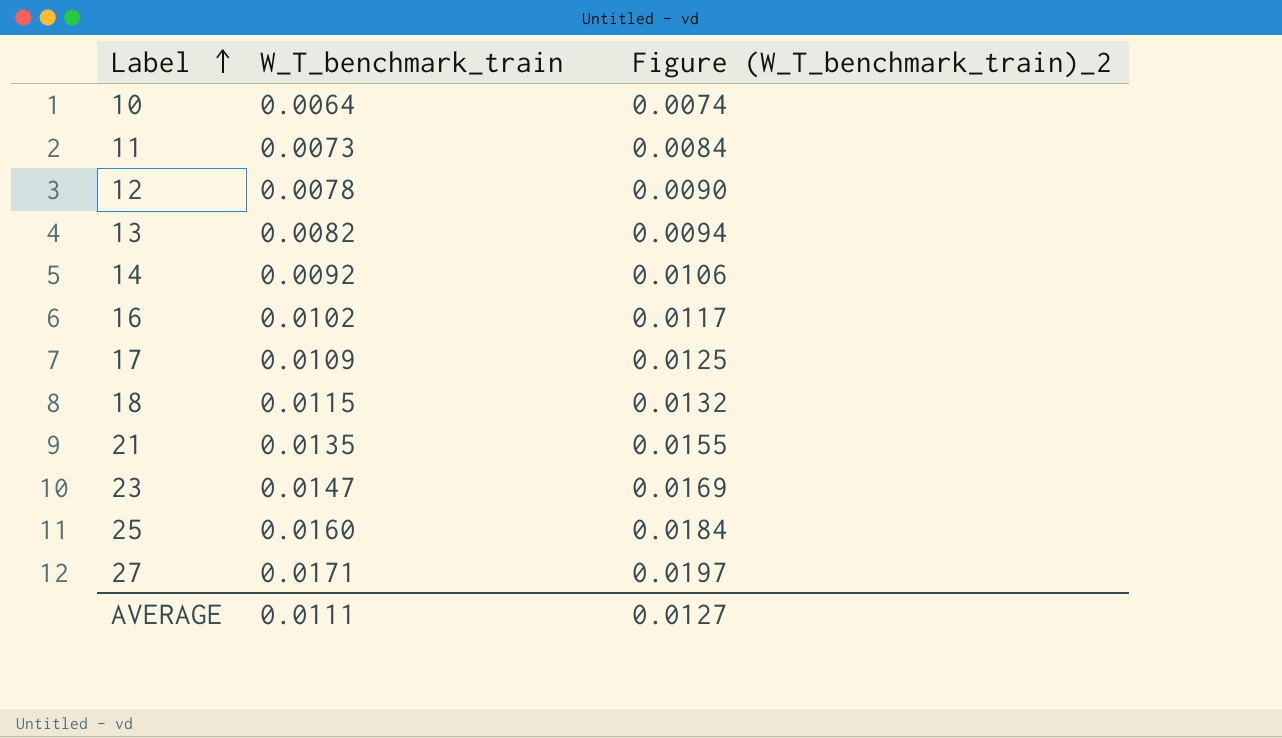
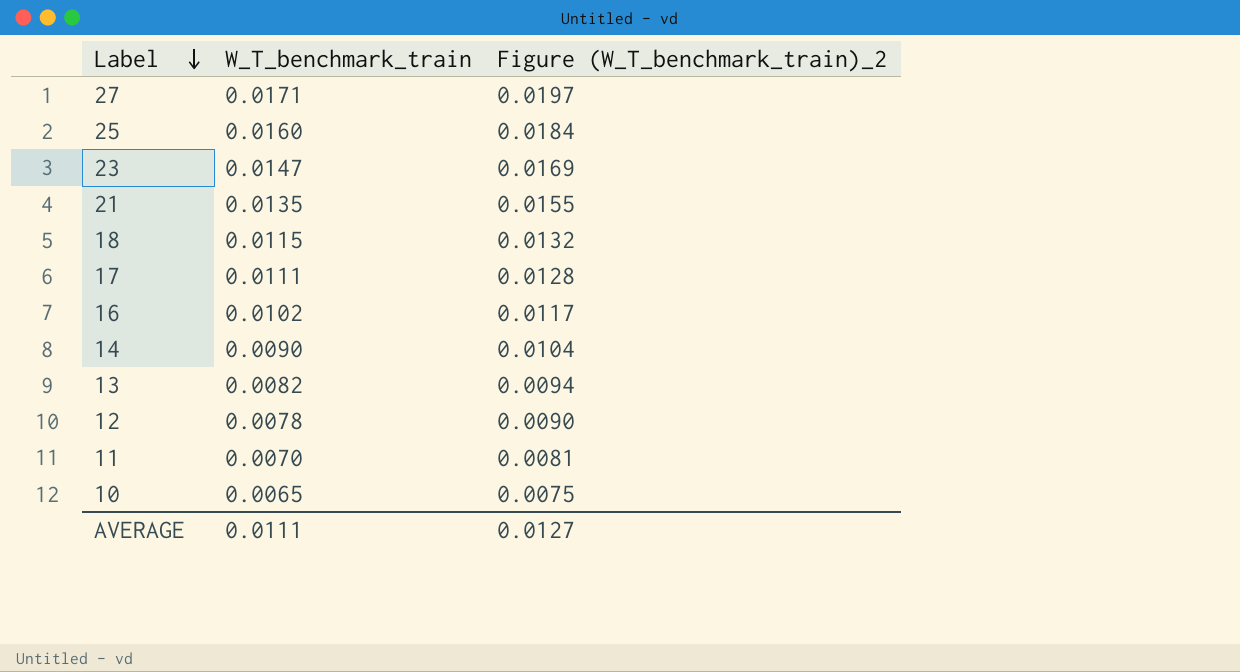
row order: Label ascending -> Label descending
17 | W_T_benchmark_train: 0.0109 -> 0.0111
17 | Figure (W_T_benchmark_train)_2: 0.0125 -> 0.0128
14 | W_T_benchmark_train: 0.0092 -> 0.0090
14 | Figure (W_T_benchmark_train)_2: 0.0106 -> 0.0104
11 | W_T_benchmark_train: 0.0073 -> 0.0070
11 | Figure (W_T_benchmark_train)_2: 0.0084 -> 0.0081
10 | W_T_benchmark_train: 0.0064 -> 0.0065
10 | Figure (W_T_benchmark_train)_2: 0.0074 -> 0.0075

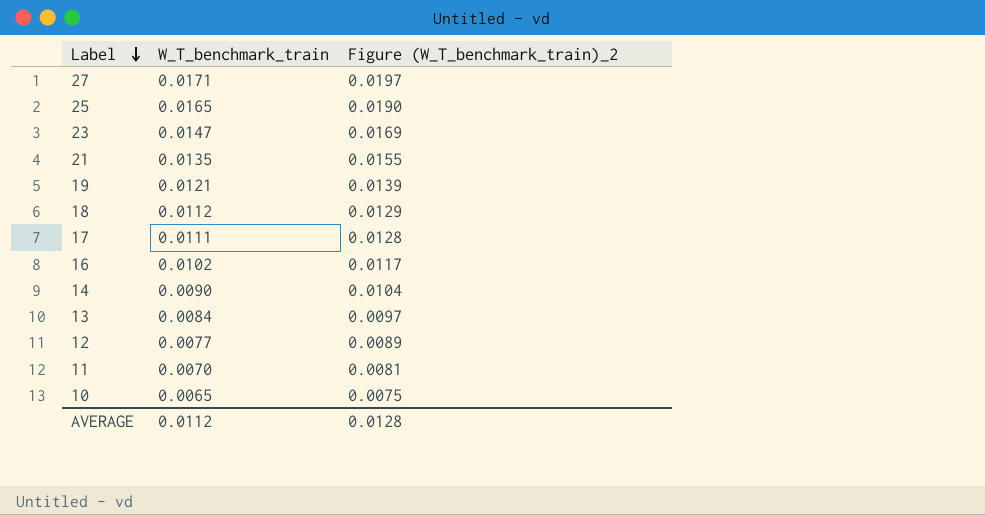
25 | W_T_benchmark_train: 0.0160 -> 0.0165
25 | Figure (W_T_benchmark_train)_2: 0.0184 -> 0.0190
row 19: none -> 0.0121 | 0.0139
18 | W_T_benchmark_train: 0.0115 -> 0.0112
18 | Figure (W_T_benchmark_train)_2: 0.0132 -> 0.0129
13 | W_T_benchmark_train: 0.0082 -> 0.0084
13 | Figure (W_T_benchmark_train)_2: 0.0094 -> 0.0097
12 | W_T_benchmark_train: 0.0078 -> 0.0077
12 | Figure (W_T_benchmark_train)_2: 0.0090 -> 0.0089
AVERAGE | W_T_benchmark_train: 0.0111 -> 0.0112
AVERAGE | Figure (W_T_benchmark_train)_2: 0.0127 -> 0.0128

